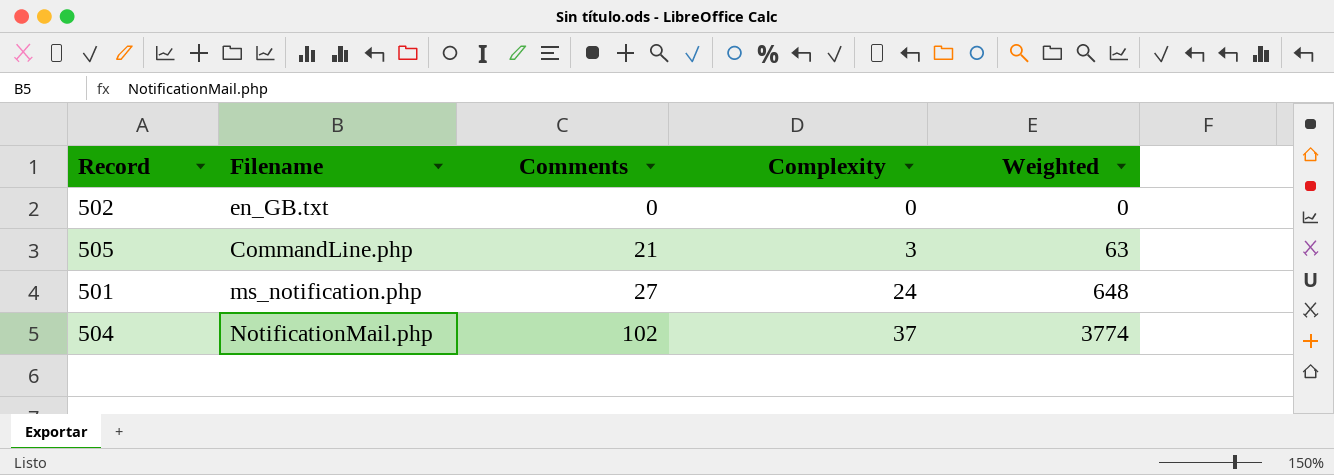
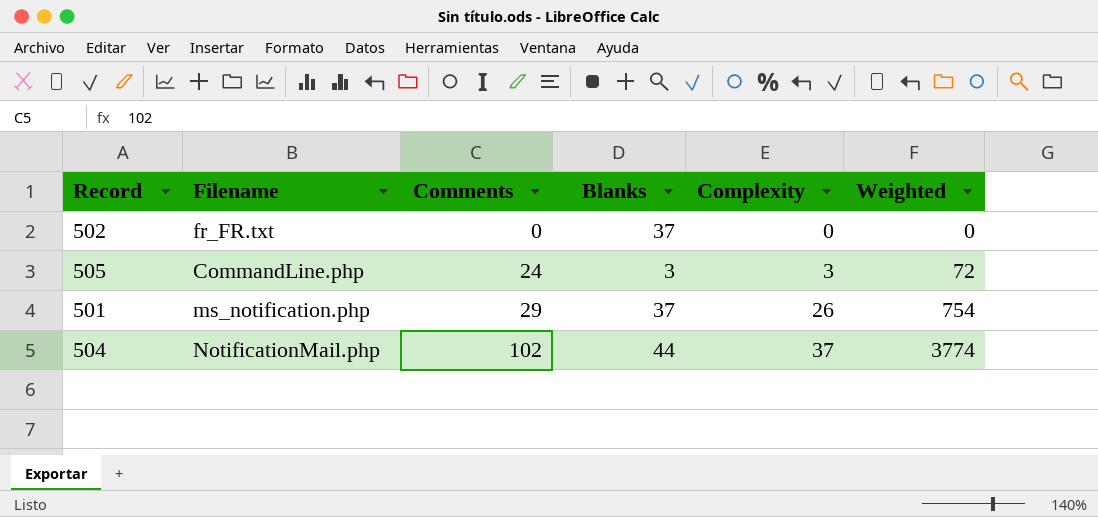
column Blanks | position: none -> 4
502 | Filename: en_GB.txt -> fr_FR.txt
505 | Comments: 21 -> 24
505 | Weighted: 63 -> 72
501 | Comments: 27 -> 29
501 | Complexity: 24 -> 26
501 | Weighted: 648 -> 754

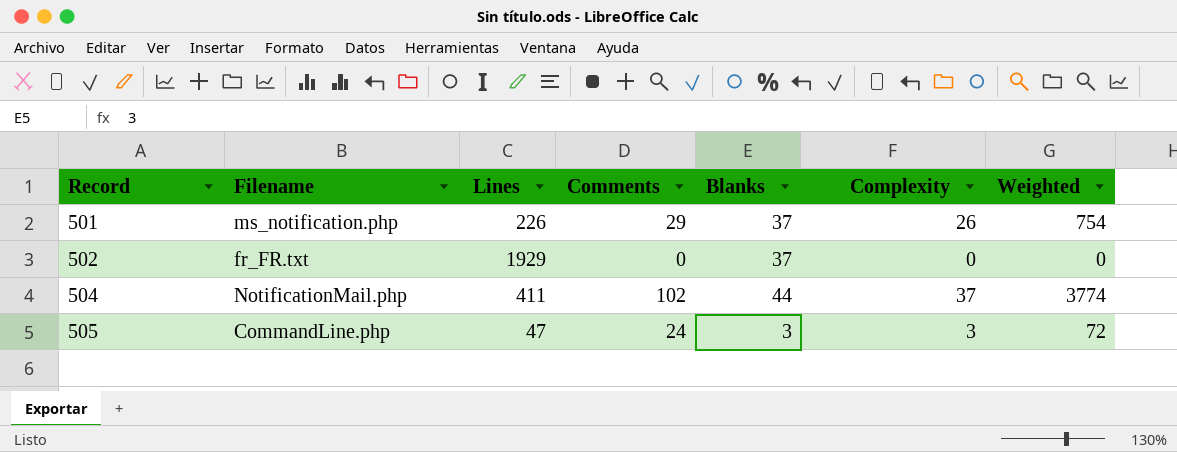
row order: Comments ascending -> Record ascending
column Lines | position: none -> 3

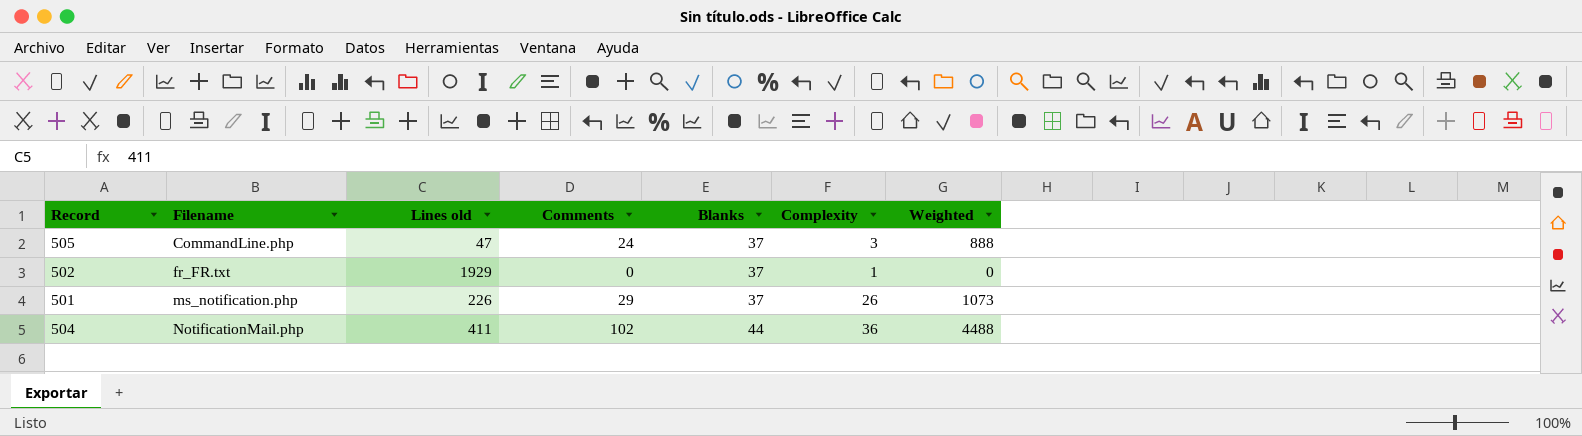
row order: Record ascending -> Filename ascending
column name: Lines -> Lines old
column Weighted | formula: [Comments] * [Complexity] -> [Comments] * [Blanks]
505 | Blanks: 3 -> 37
502 | Complexity: 0 -> 1
504 | Complexity: 37 -> 36

